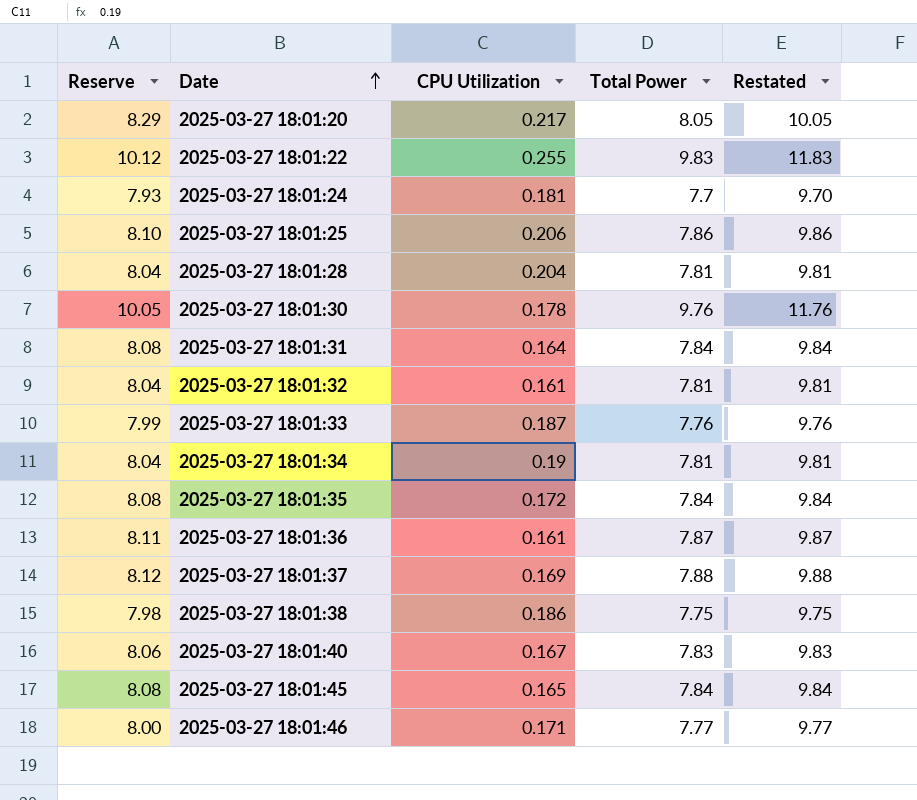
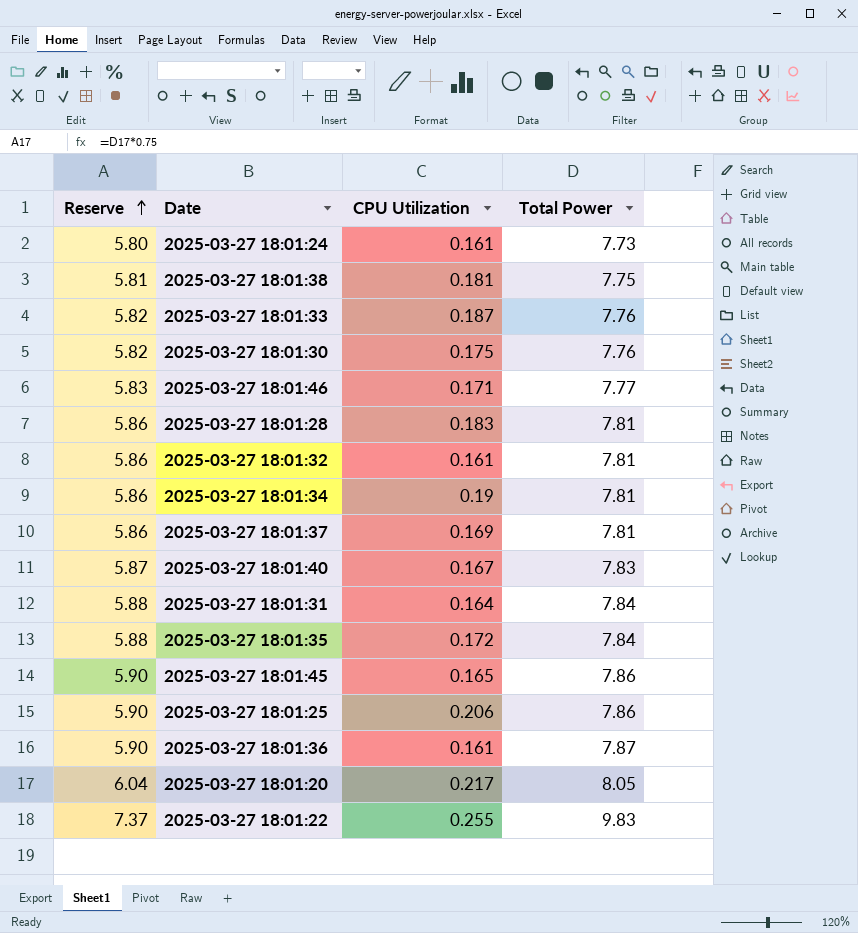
row order: Date ascending -> Reserve ascending
column Restated | formula: [Total Power] + 2 -> none
column Reserve | formula: [Total Power] * 1.03 -> [Total Power] * 0.75
2025-03-27 18:01:24 | CPU Utilization: 0.181 -> 0.161
2025-03-27 18:01:24 | Total Power: 7.7 -> 7.73
2025-03-27 18:01:38 | CPU Utilization: 0.186 -> 0.181
2025-03-27 18:01:30 | CPU Utilization: 0.178 -> 0.175
2025-03-27 18:01:30 | Total Power: 9.76 -> 7.76
2025-03-27 18:01:28 | CPU Utilization: 0.204 -> 0.183
2025-03-27 18:01:37 | Total Power: 7.88 -> 7.81
2025-03-27 18:01:45 | Total Power: 7.84 -> 7.86

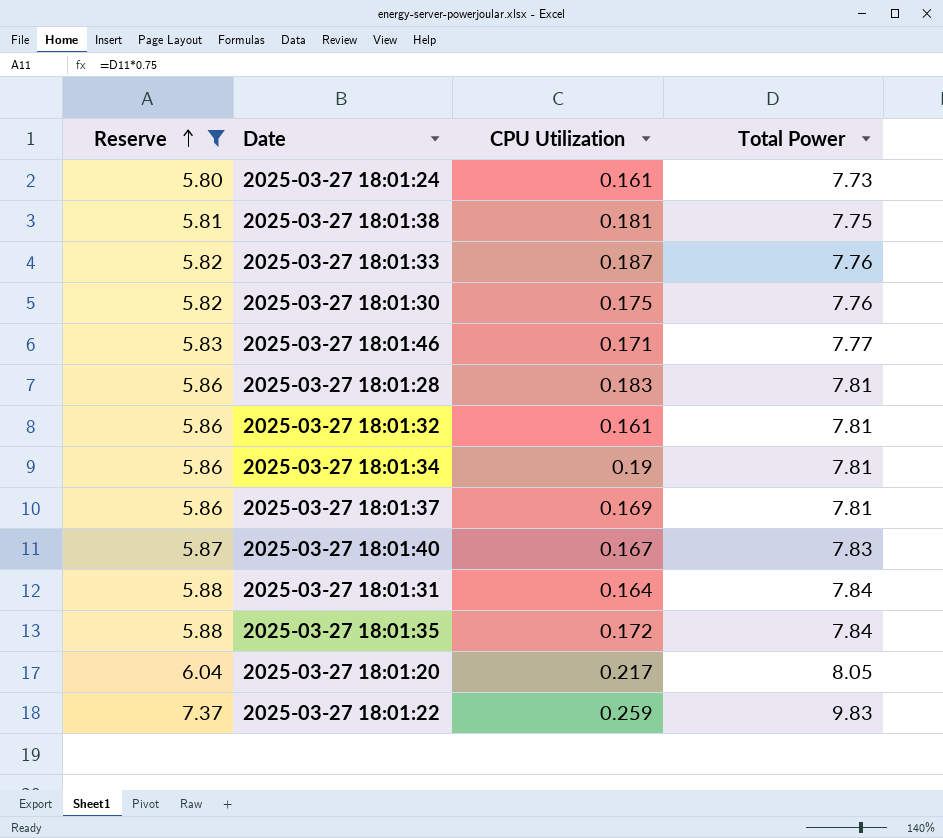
filter: none -> Reserve != 5.90
2025-03-27 18:01:22 | CPU Utilization: 0.255 -> 0.259

